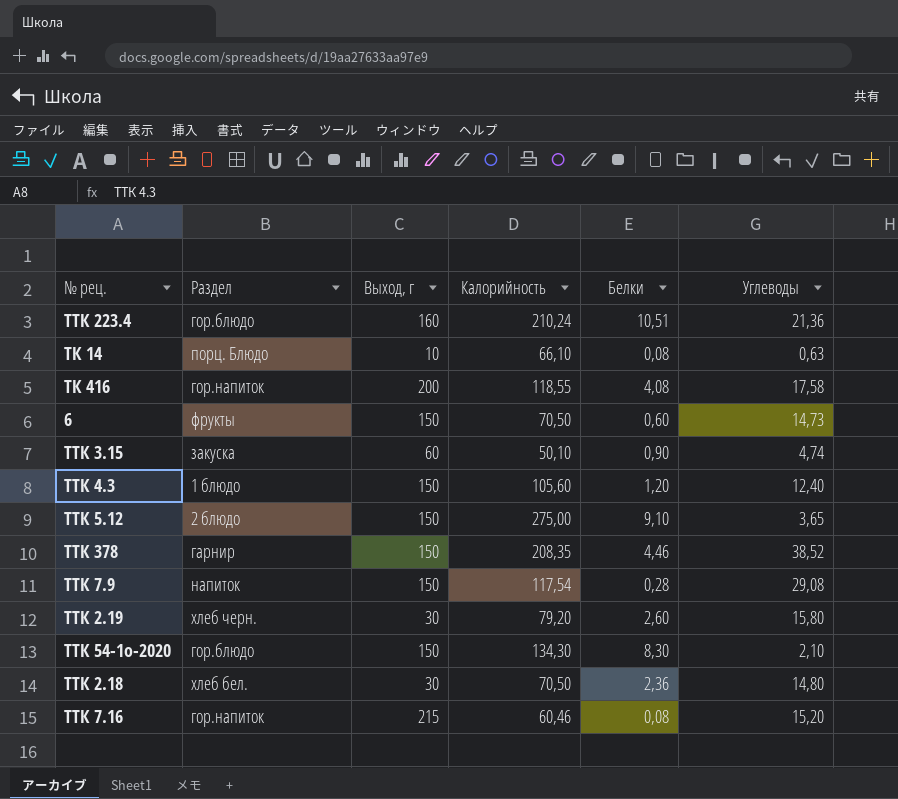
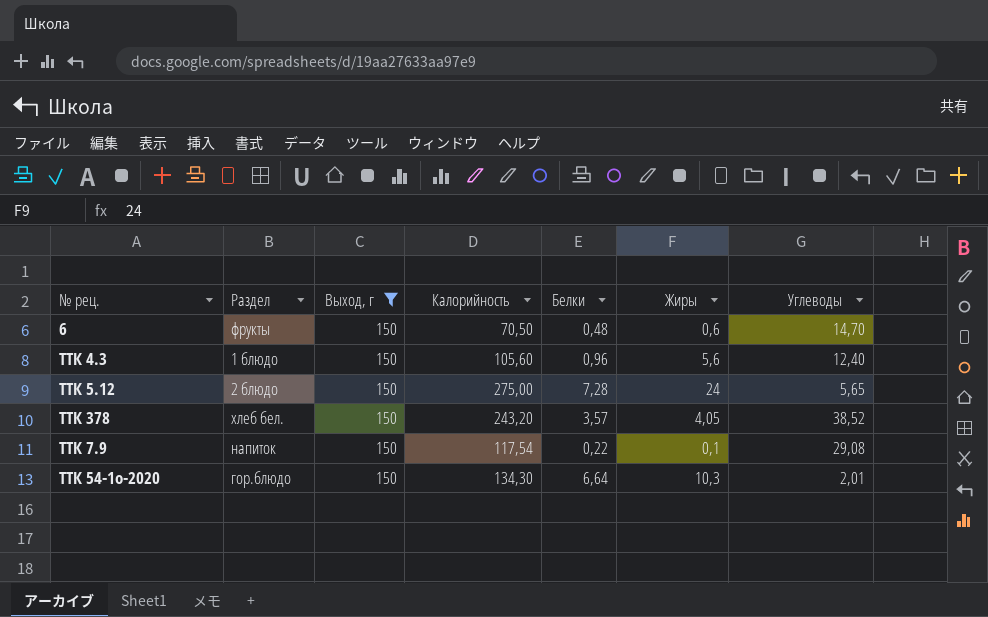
filter: none -> Выход, г = 150
column Жиры | position: none -> 6
6 | Белки: 0,60 -> 0,48
6 | Углеводы: 14,73 -> 14,70
ТТК 4.3 | Белки: 1,20 -> 0,96
ТТК 5.12 | Белки: 9,10 -> 7,28
ТТК 5.12 | Углеводы: 3,65 -> 5,65
ТТК 378 | Раздел: гарнир -> хлеб бел.
ТТК 378 | Калорийность: 208,35 -> 243,20
ТТК 378 | Белки: 4,46 -> 3,57
ТТК 7.9 | Белки: 0,28 -> 0,22
ТТК 54-1о-2020 | Белки: 8,30 -> 6,64
ТТК 54-1о-2020 | Углеводы: 2,10 -> 2,01

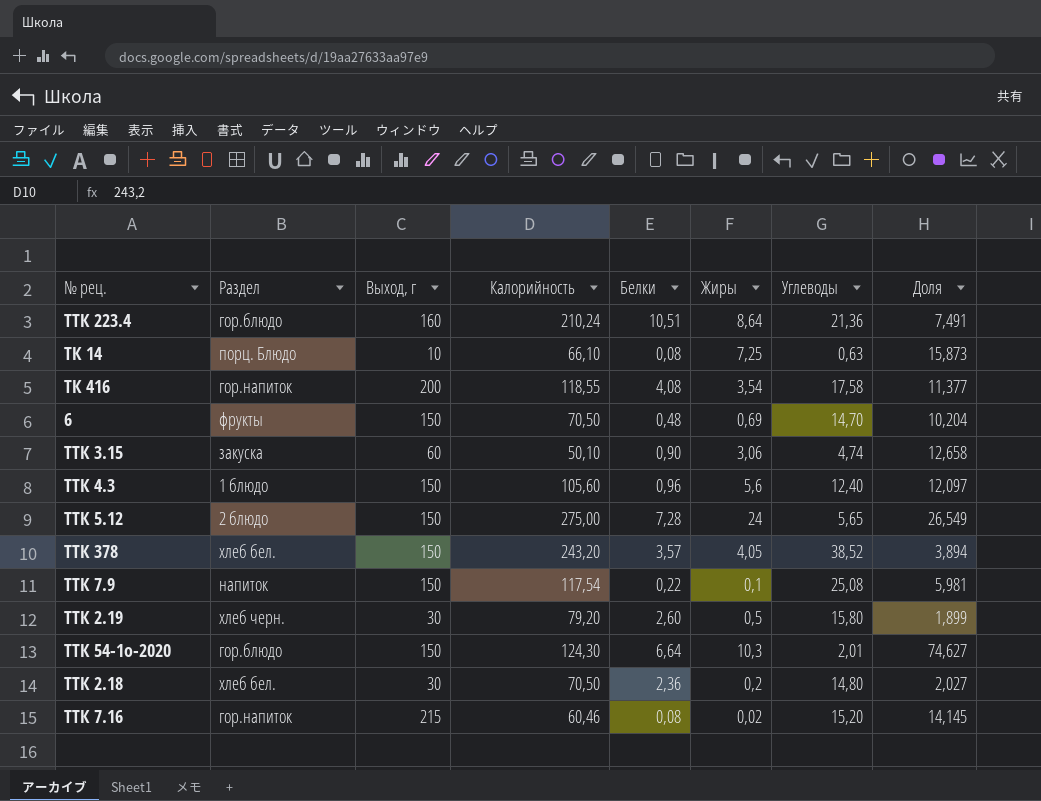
filter: Выход, г = 150 -> none
column Доля | formula: none -> [Выход, г] / [Углеводы]
6 | Жиры: 0,6 -> 0,69
ТТК 7.9 | Углеводы: 29,08 -> 25,08
ТТК 54-1о-2020 | Калорийность: 134,30 -> 124,30

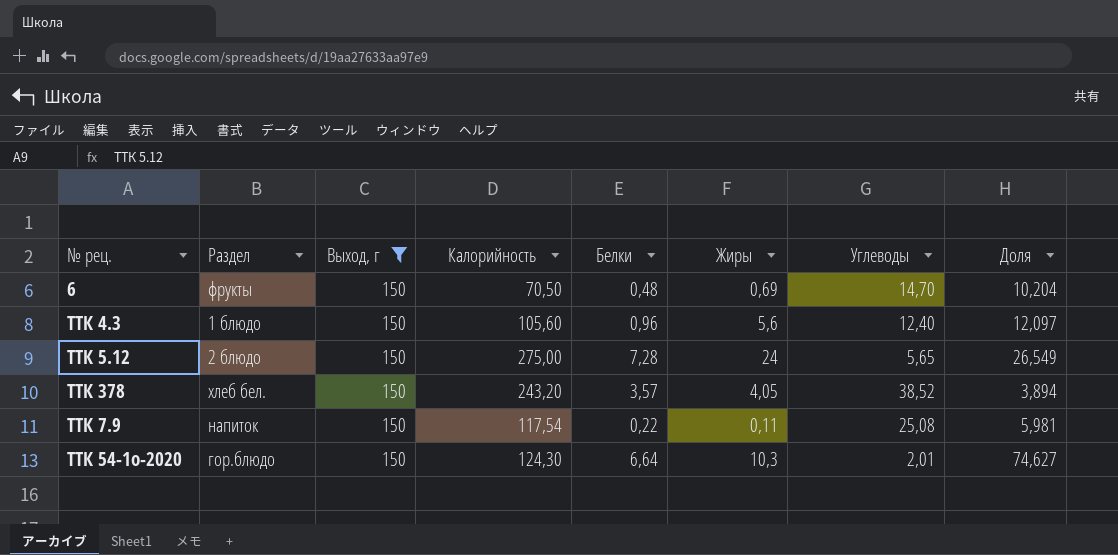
filter: none -> Выход, г = 150
ТТК 7.9 | Жиры: 0,1 -> 0,11

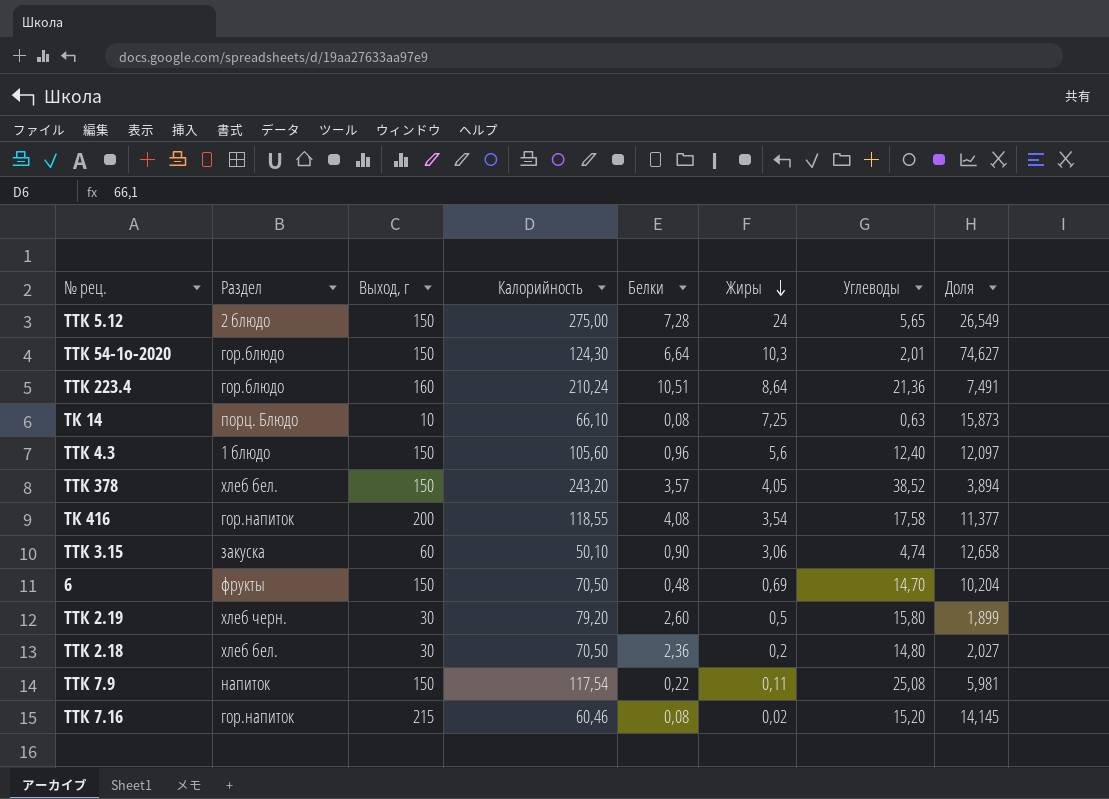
filter: Выход, г = 150 -> none
row order: none -> Жиры descending

